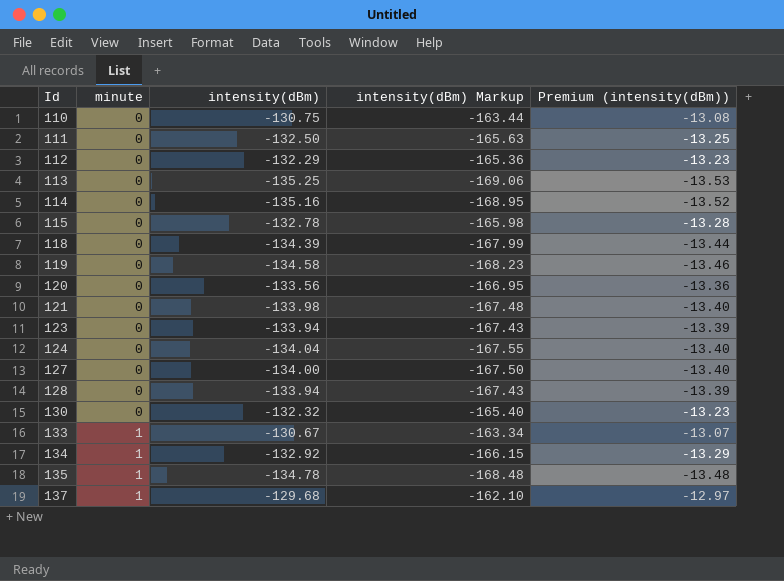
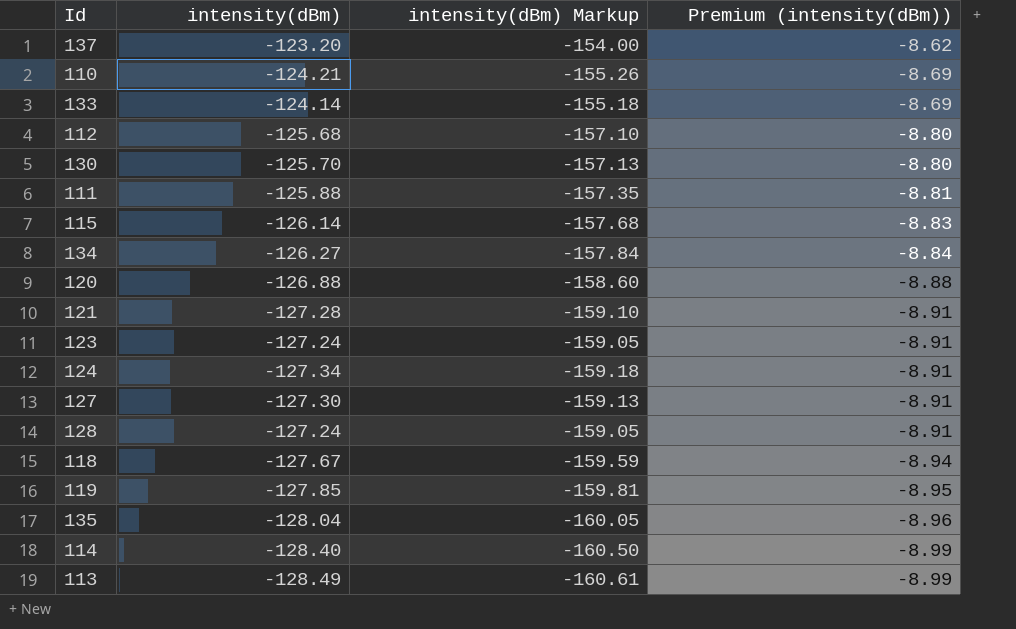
row order: Id ascending -> Premium (intensity(dBm)) descending
column minute | position: 2 -> none
column Premium (intensity(dBm)) | formula: [intensity(dBm)] * 0.1 -> [intensity(dBm)] * 0.07
137 | intensity(dBm): -129.68 -> -123.20
137 | intensity(dBm) Markup: -162.10 -> -154.00
110 | intensity(dBm): -130.75 -> -124.21
110 | intensity(dBm) Markup: -163.44 -> -155.26
133 | intensity(dBm): -130.67 -> -124.14
133 | intensity(dBm) Markup: -163.34 -> -155.18
112 | intensity(dBm): -132.29 -> -125.68
112 | intensity(dBm) Markup: -165.36 -> -157.10
130 | intensity(dBm): -132.32 -> -125.70
130 | intensity(dBm) Markup: -165.40 -> -157.13
111 | intensity(dBm): -132.50 -> -125.88
111 | intensity(dBm) Markup: -165.63 -> -157.35
115 | intensity(dBm): -132.78 -> -126.14
115 | intensity(dBm) Markup: -165.98 -> -157.68
134 | intensity(dBm): -132.92 -> -126.27
134 | intensity(dBm) Markup: -166.15 -> -157.84
120 | intensity(dBm): -133.56 -> -126.88
120 | intensity(dBm) Markup: -166.95 -> -158.60
121 | intensity(dBm): -133.98 -> -127.28
121 | intensity(dBm) Markup: -167.48 -> -159.10
123 | intensity(dBm): -133.94 -> -127.24
123 | intensity(dBm) Markup: -167.43 -> -159.05
124 | intensity(dBm): -134.04 -> -127.34
124 | intensity(dBm) Markup: -167.55 -> -159.18
127 | intensity(dBm): -134.00 -> -127.30
127 | intensity(dBm) Markup: -167.50 -> -159.13
128 | intensity(dBm): -133.94 -> -127.24
128 | intensity(dBm) Markup: -167.43 -> -159.05
118 | intensity(dBm): -134.39 -> -127.67
118 | intensity(dBm) Markup: -167.99 -> -159.59
119 | intensity(dBm): -134.58 -> -127.85
119 | intensity(dBm) Markup: -168.23 -> -159.81
135 | intensity(dBm): -134.78 -> -128.04
135 | intensity(dBm) Markup: -168.48 -> -160.05
114 | intensity(dBm): -135.16 -> -128.40
114 | intensity(dBm) Markup: -168.95 -> -160.50
113 | intensity(dBm): -135.25 -> -128.49
113 | intensity(dBm) Markup: -169.06 -> -160.61

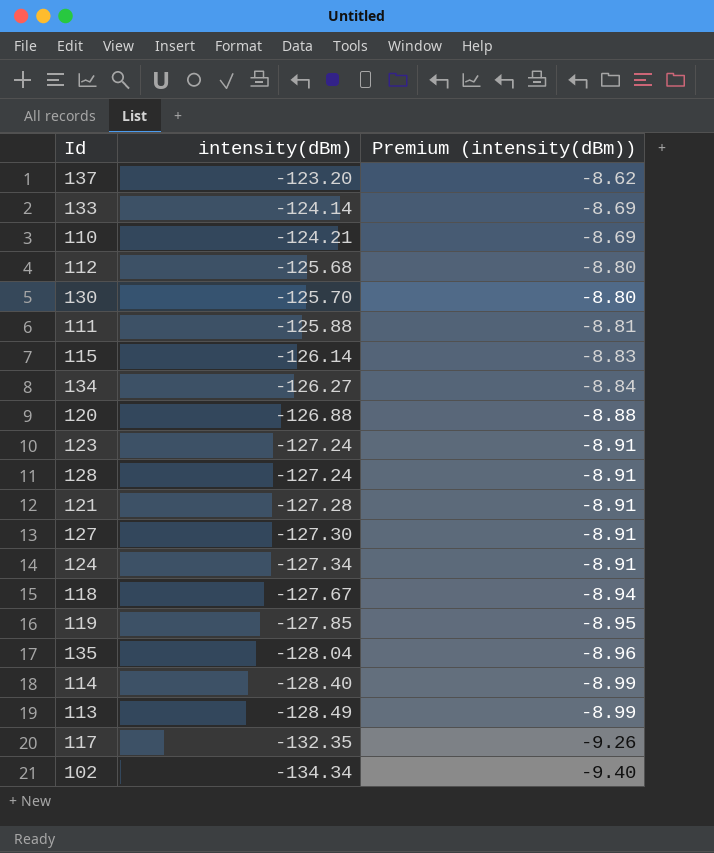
row order: Premium (intensity(dBm)) descending -> intensity(dBm) descending
column intensity(dBm) Markup | formula: [intensity(dBm)] * 1.25 -> none
row 117: none -> -132.35 | -9.26
row 102: none -> -134.34 | -9.40

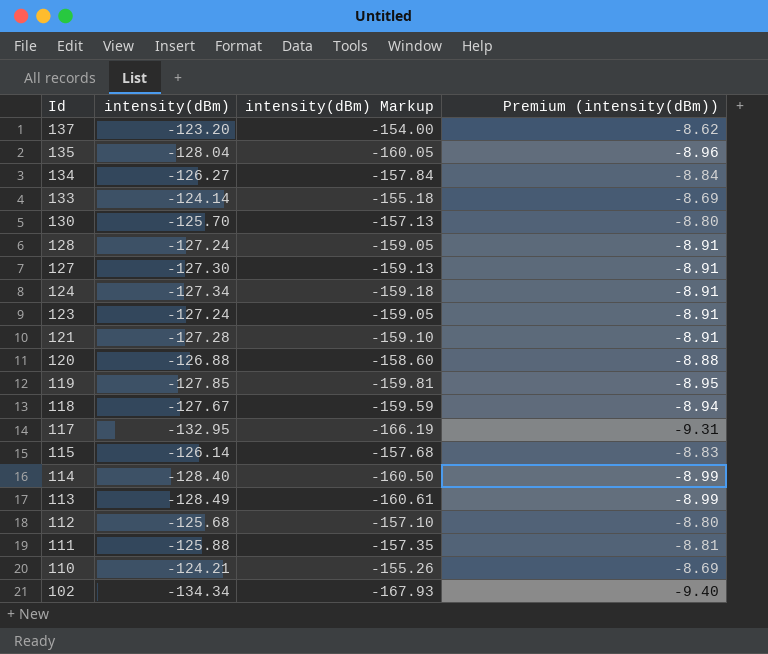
row order: intensity(dBm) descending -> Id descending
column intensity(dBm) Markup | formula: none -> [intensity(dBm)] * 1.25
117 | intensity(dBm): -132.35 -> -132.95
117 | Premium (intensity(dBm)): -9.26 -> -9.31

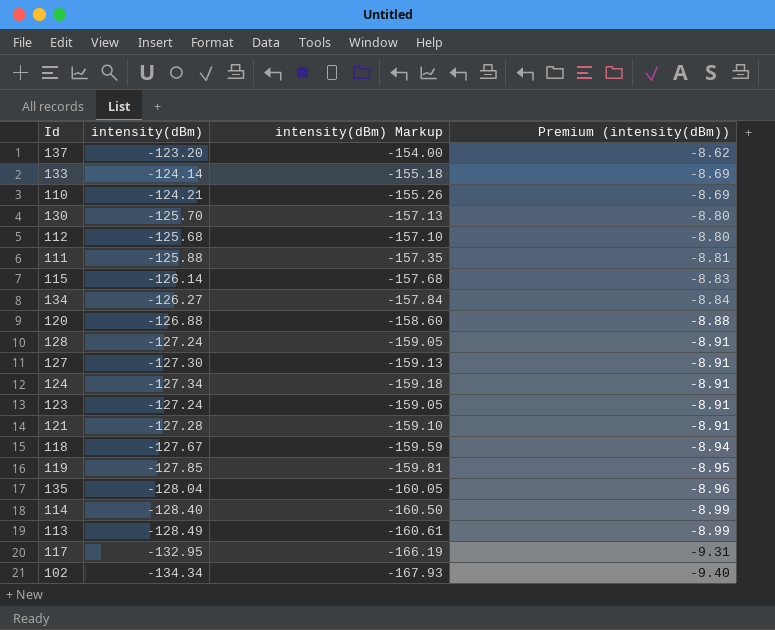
row order: Id descending -> Premium (intensity(dBm)) descending

